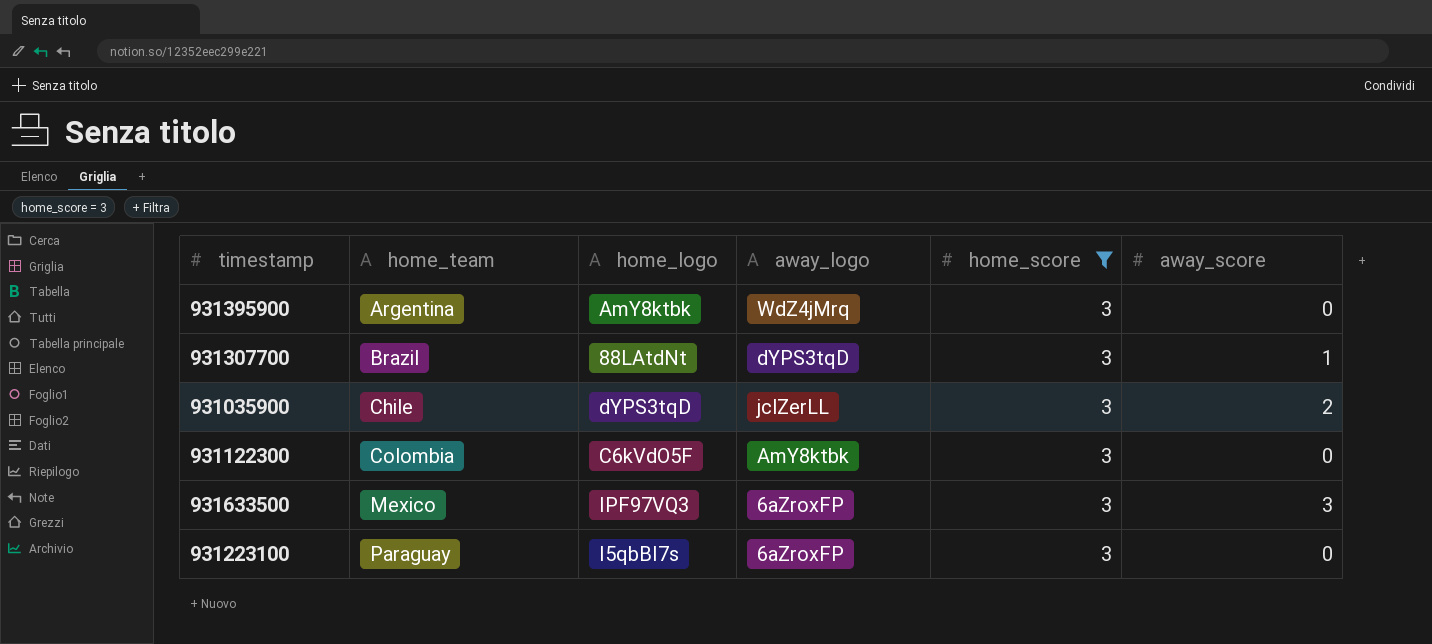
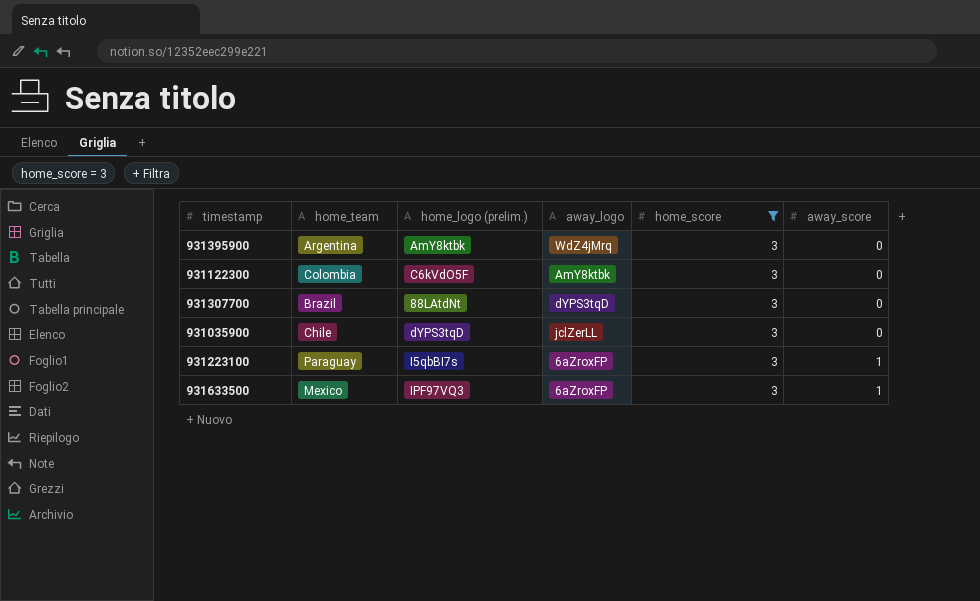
row order: home_team ascending -> away_score ascending
column name: home_logo -> home_logo (prelim.)
931307700 | away_score: 1 -> 0
931035900 | away_score: 2 -> 0
931223100 | away_score: 0 -> 1
931633500 | away_score: 3 -> 1

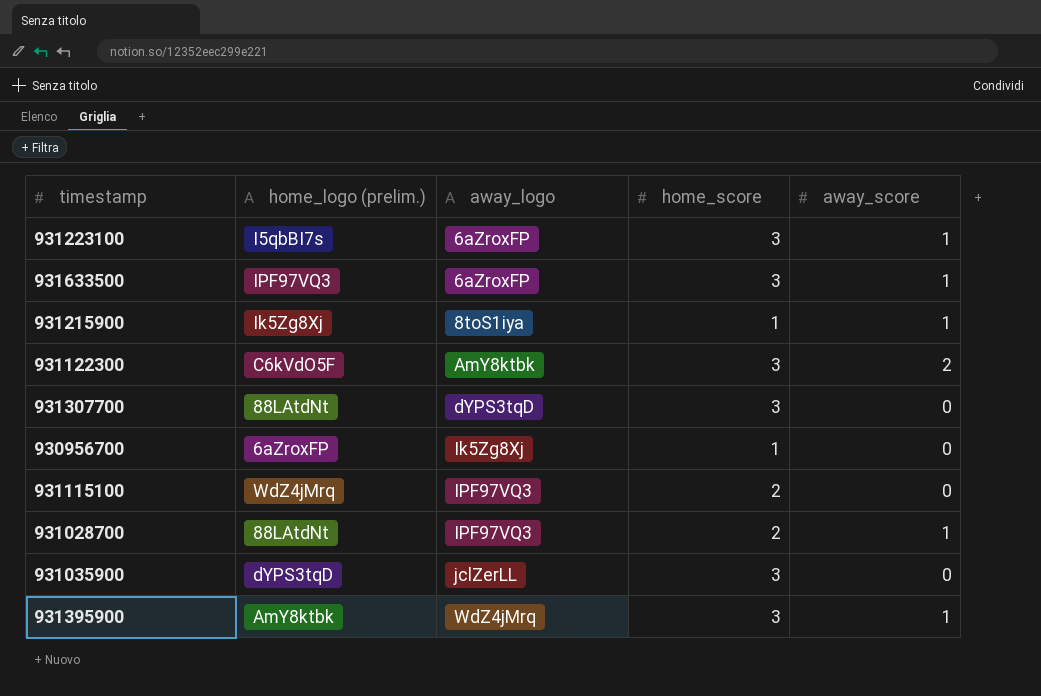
filter: home_score = 3 -> none
row order: away_score ascending -> away_logo ascending
column home_team | position: 2 -> none
931122300 | away_score: 0 -> 2
931395900 | away_score: 0 -> 1

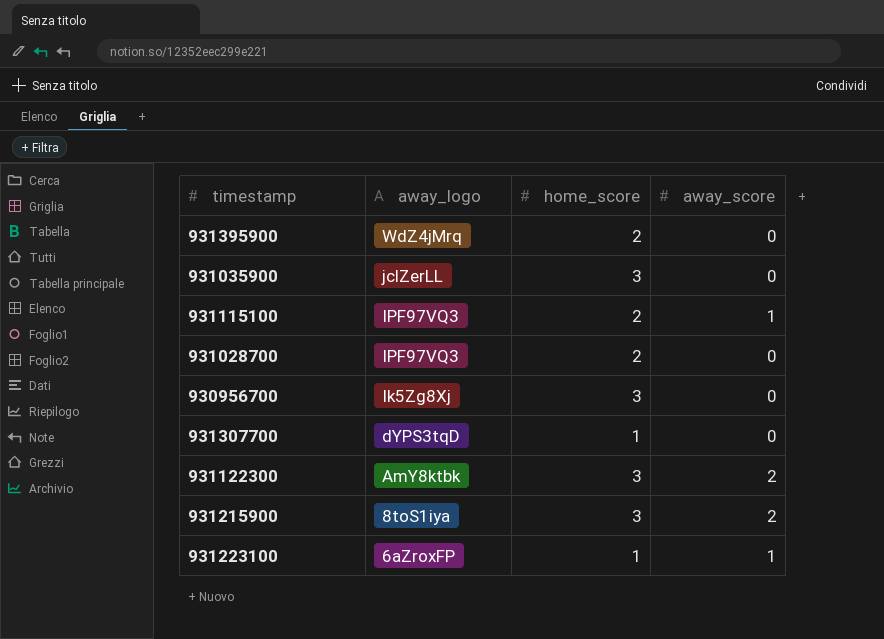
row order: away_logo ascending -> away_logo descending
column home_logo (prelim.) | position: 2 -> none
row 931633500: IPF97VQ3 | 6aZroxFP | 3 | 1 -> none
931395900 | home_score: 3 -> 2
931395900 | away_score: 1 -> 0
931115100 | away_score: 0 -> 1
931028700 | away_score: 1 -> 0
930956700 | home_score: 1 -> 3
931307700 | home_score: 3 -> 1
931215900 | home_score: 1 -> 3
931215900 | away_score: 1 -> 2
931223100 | home_score: 3 -> 1

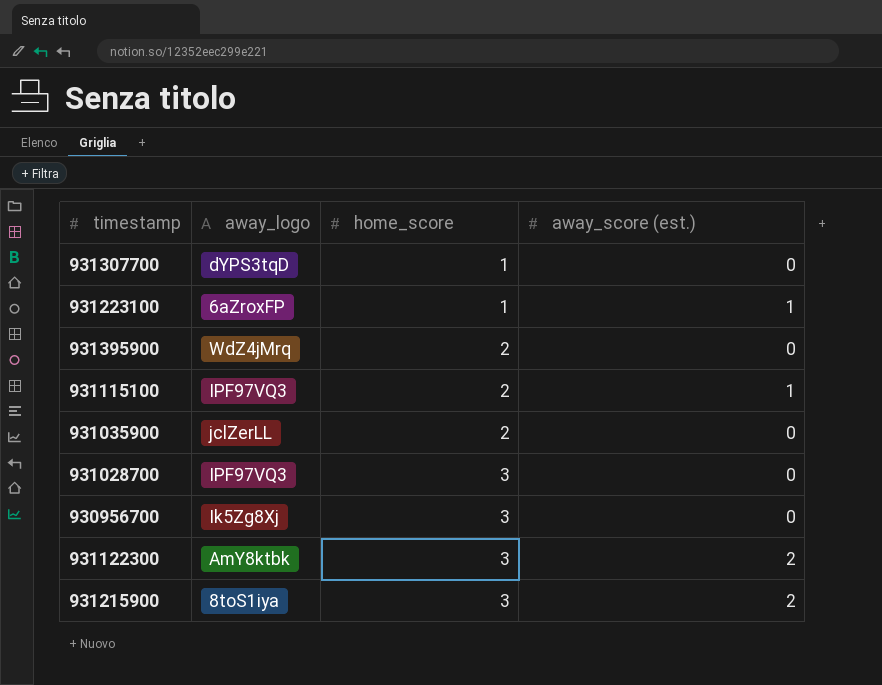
row order: away_logo descending -> home_score ascending
column name: away_score -> away_score (est.)
931035900 | home_score: 3 -> 2
931028700 | home_score: 2 -> 3

